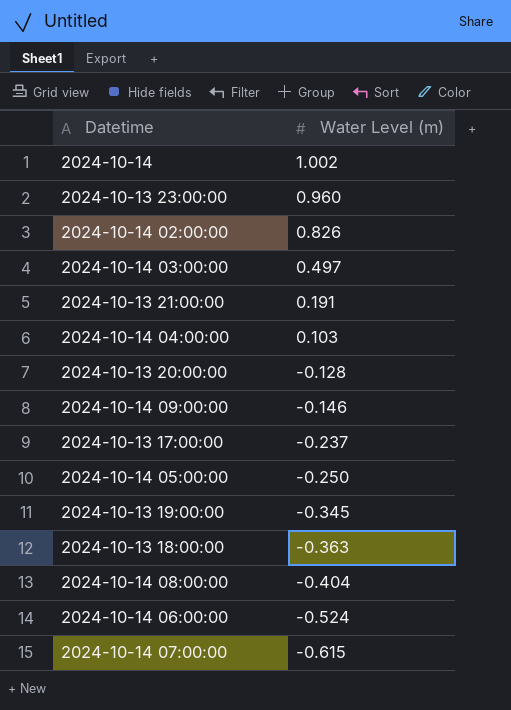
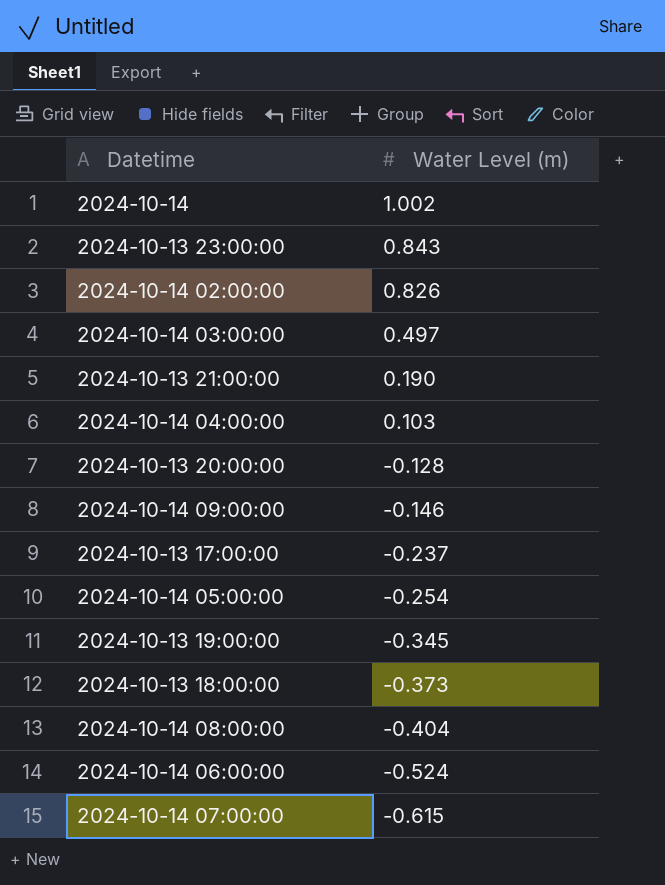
2024-10-13 23:00:00 | Water Level (m): 0.960 -> 0.843
2024-10-13 21:00:00 | Water Level (m): 0.191 -> 0.190
2024-10-14 05:00:00 | Water Level (m): -0.250 -> -0.254
2024-10-13 18:00:00 | Water Level (m): -0.363 -> -0.373

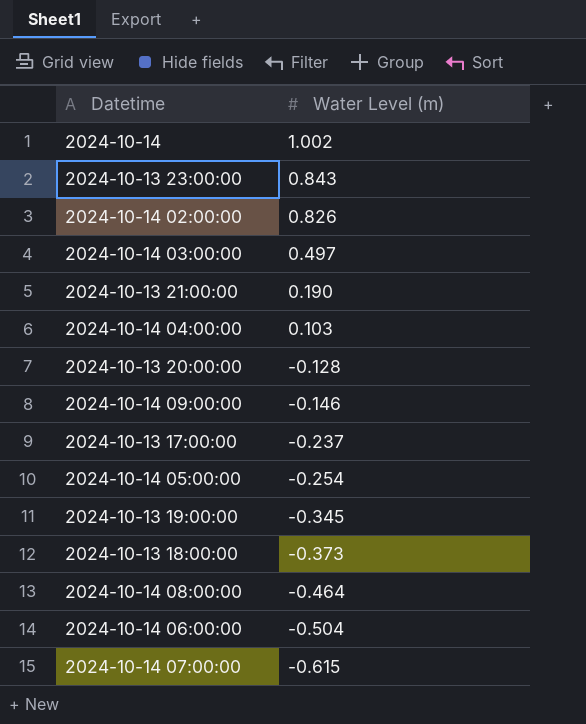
2024-10-14 08:00:00 | Water Level (m): -0.404 -> -0.464
2024-10-14 06:00:00 | Water Level (m): -0.524 -> -0.504

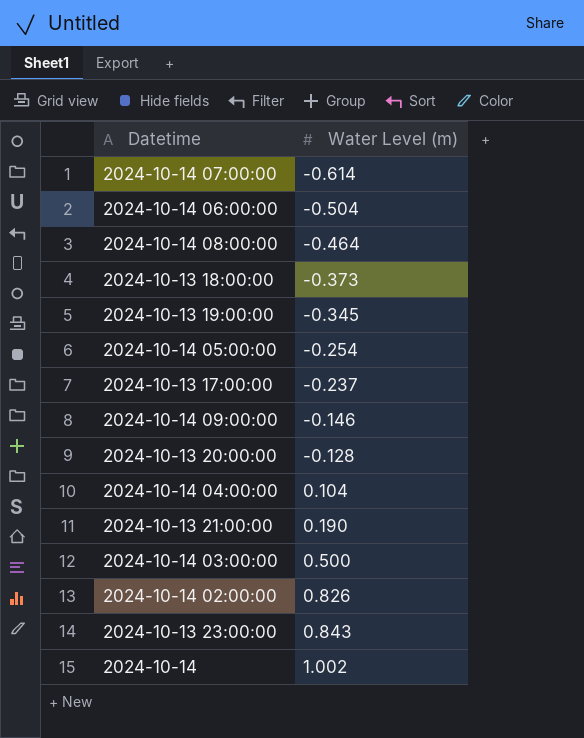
row order: Water Level (m) descending -> Water Level (m) ascending
2024-10-14 07:00:00 | Water Level (m): -0.615 -> -0.614
2024-10-14 04:00:00 | Water Level (m): 0.103 -> 0.104
2024-10-14 03:00:00 | Water Level (m): 0.497 -> 0.500

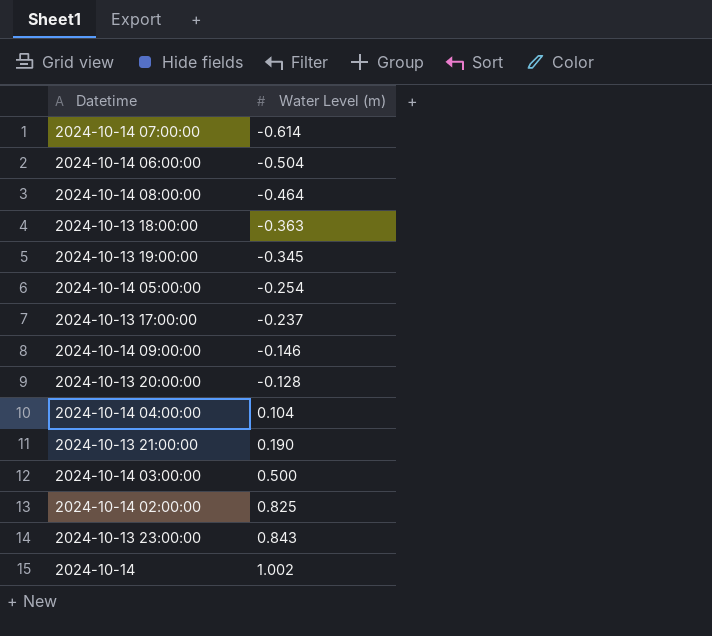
2024-10-13 18:00:00 | Water Level (m): -0.373 -> -0.363
2024-10-14 02:00:00 | Water Level (m): 0.826 -> 0.825

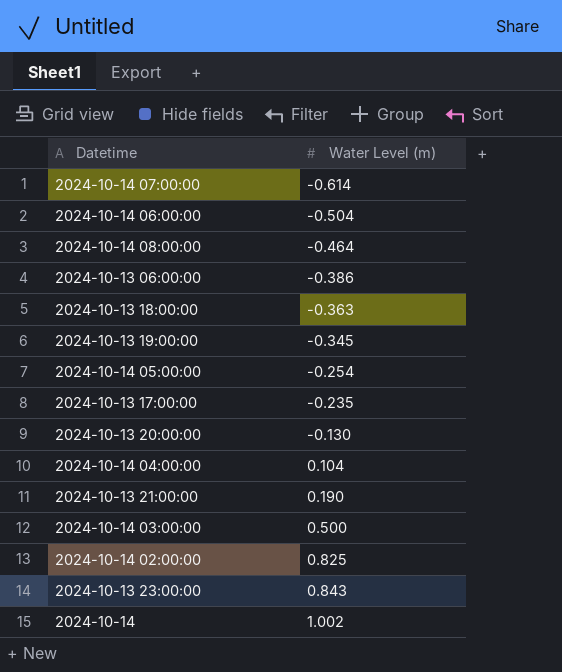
row 2024-10-14 09:00:00: -0.146 -> none
row 2024-10-13 06:00:00: none -> -0.386
2024-10-13 17:00:00 | Water Level (m): -0.237 -> -0.235
2024-10-13 20:00:00 | Water Level (m): -0.128 -> -0.130

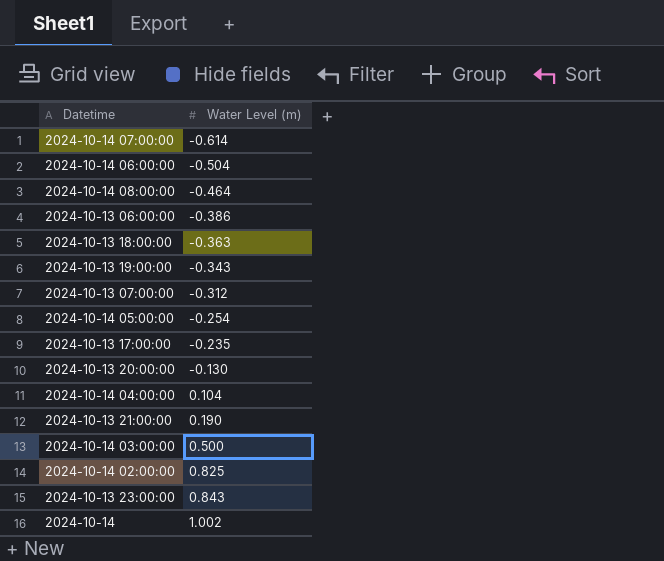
2024-10-13 19:00:00 | Water Level (m): -0.345 -> -0.343
row 2024-10-13 07:00:00: none -> -0.312

